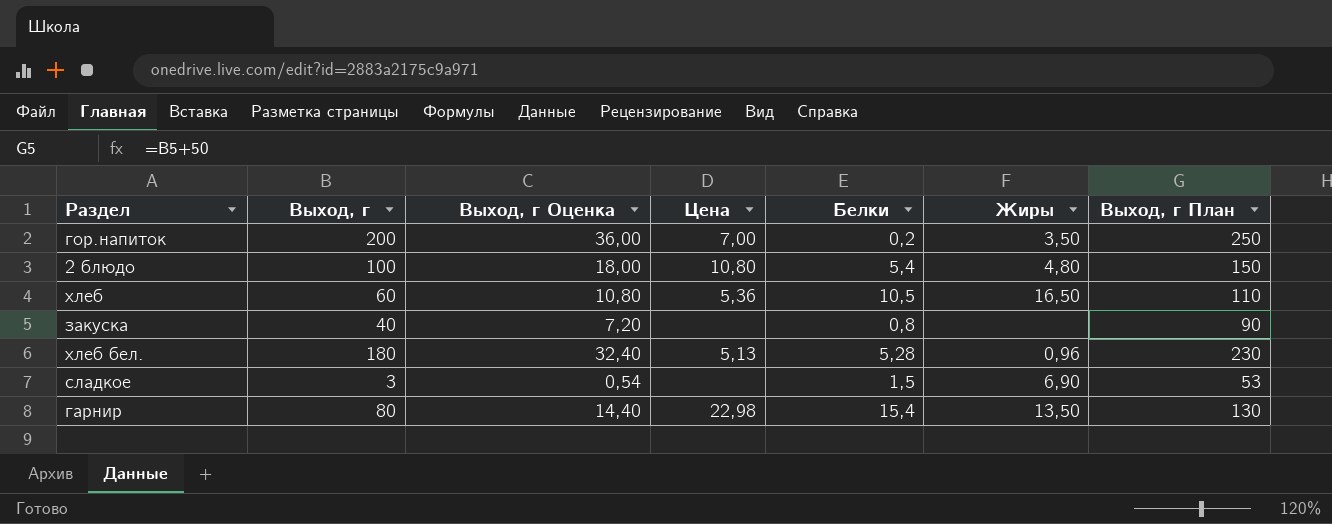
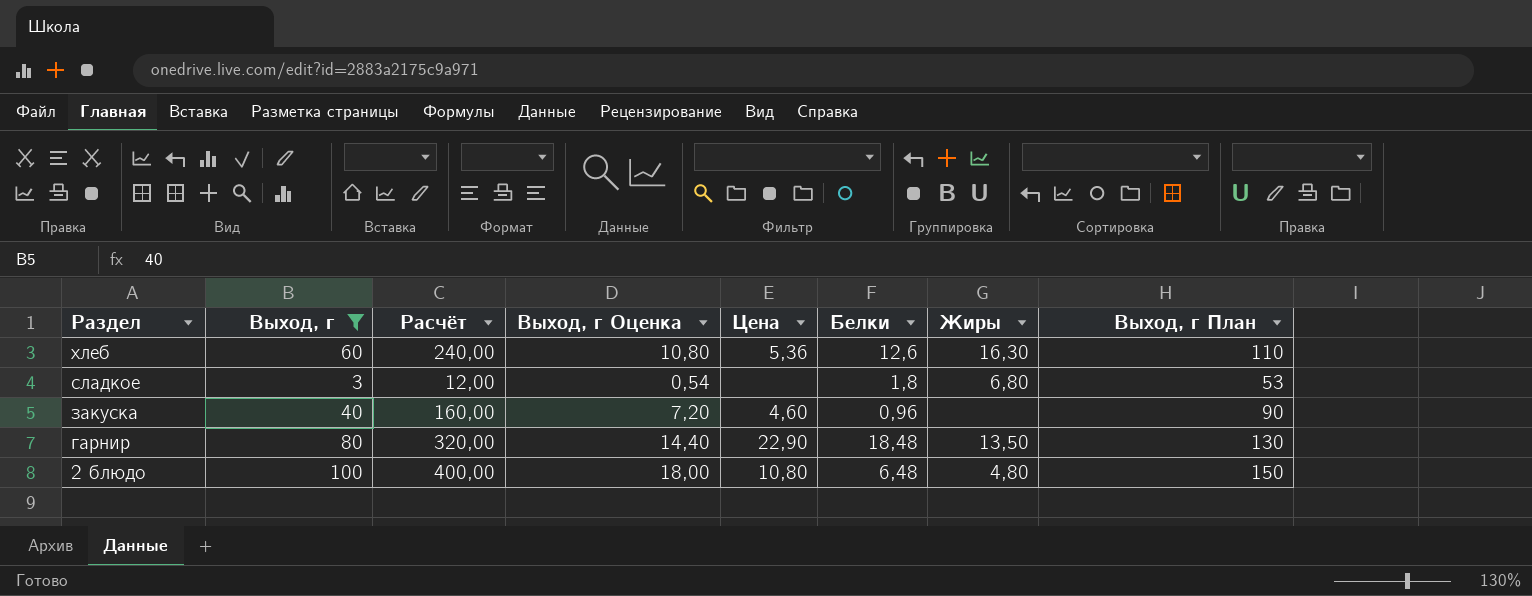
filter: none -> Выход, г <= 100
row order: none -> Раздел descending
column Расчёт | formula: none -> [Выход, г] * 4
хлеб | Белки: 10,5 -> 12,6
хлеб | Жиры: 16,50 -> 16,30
сладкое | Белки: 1,5 -> 1,8
сладкое | Жиры: 6,90 -> 6,80
закуска | Цена: none -> 4,60
закуска | Белки: 0,8 -> 0,96
гарнир | Цена: 22,98 -> 22,90
гарнир | Белки: 15,4 -> 18,48
2 блюдо | Белки: 5,4 -> 6,48

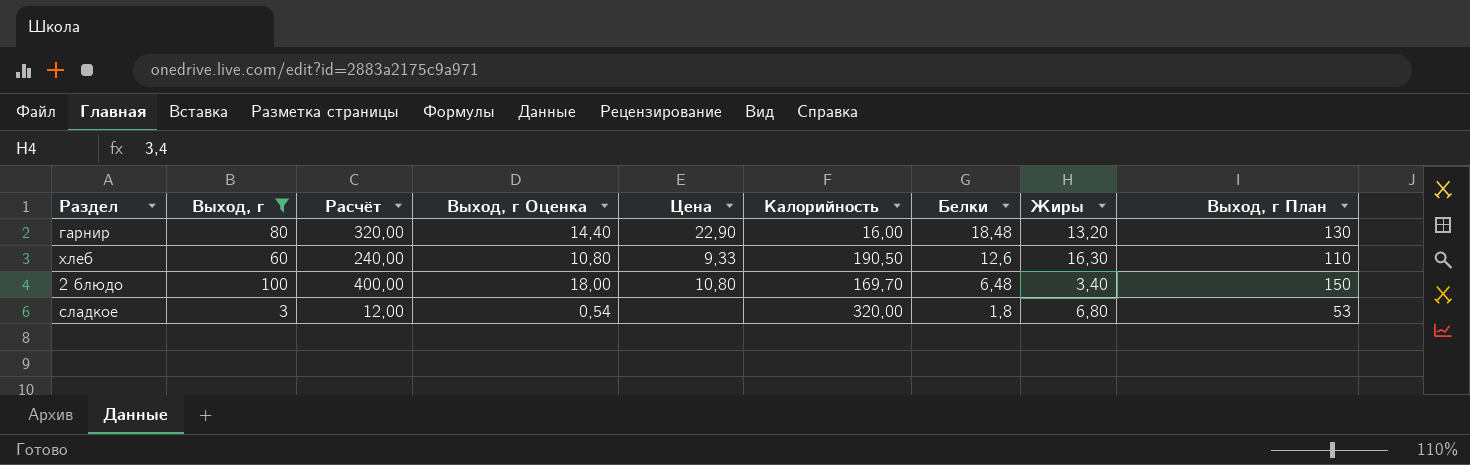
row order: Раздел descending -> Белки descending
column Калорийность | position: none -> 6
row закуска: 40 | 160,00 | 7,20 | 4,60 | 0,96 | none | 90 -> none
гарнир | Жиры: 13,50 -> 13,20
хлеб | Цена: 5,36 -> 9,33
2 блюдо | Жиры: 4,80 -> 3,40

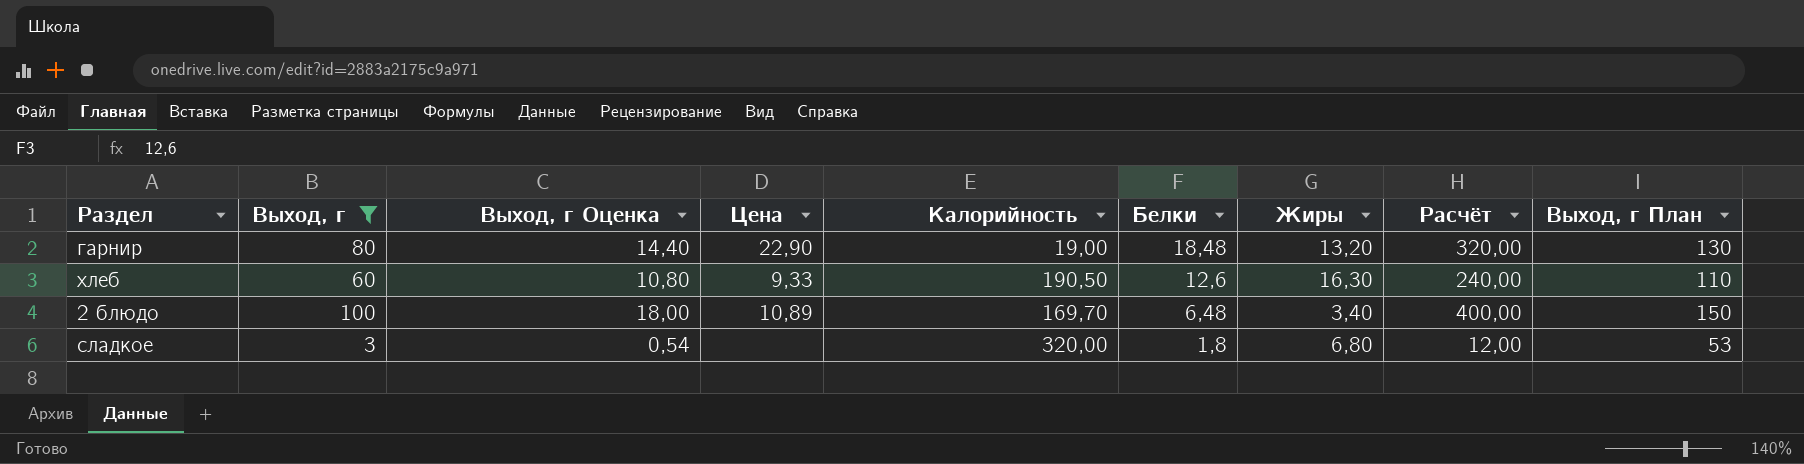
column Расчёт | position: 3 -> 8
гарнир | Калорийность: 16,00 -> 19,00
2 блюдо | Цена: 10,80 -> 10,89

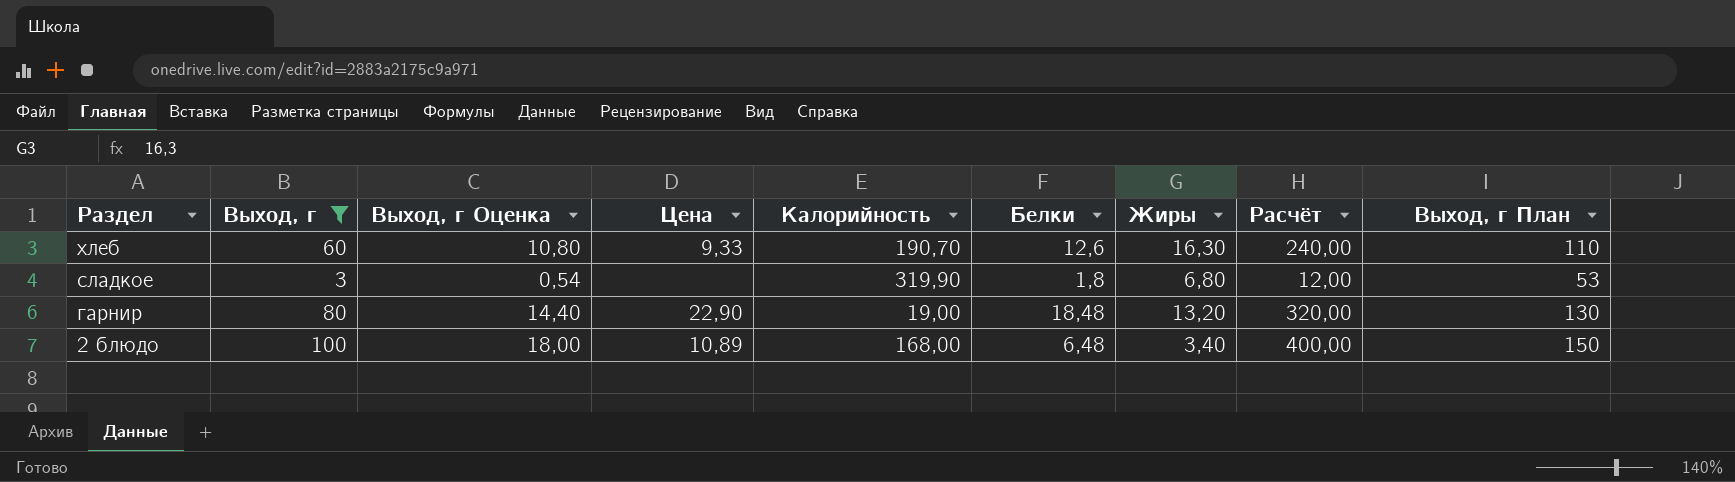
row order: Белки descending -> Раздел descending
хлеб | Калорийность: 190,50 -> 190,70
сладкое | Калорийность: 320,00 -> 319,90
2 блюдо | Калорийность: 169,70 -> 168,00

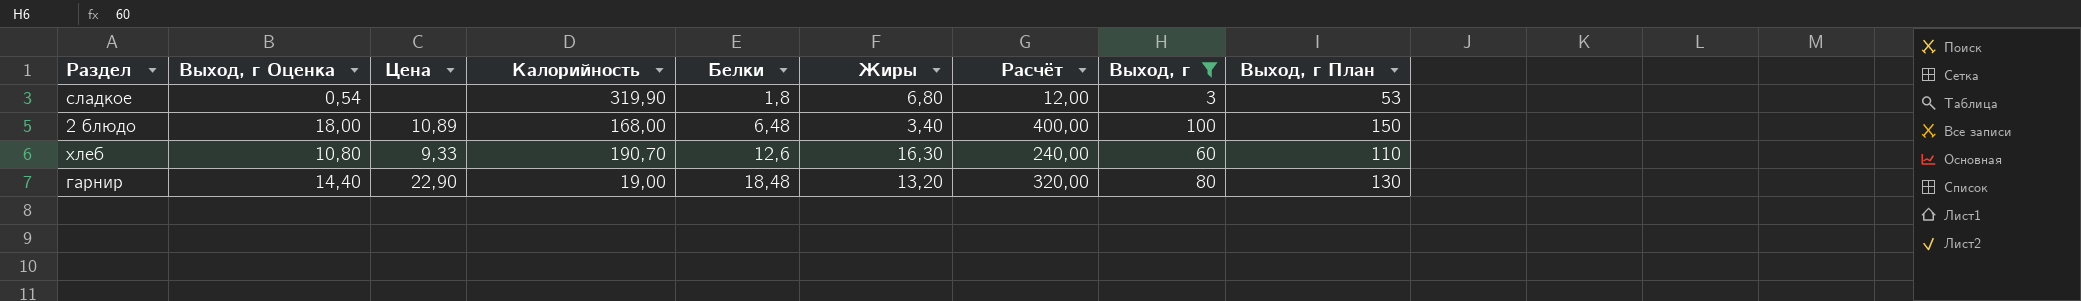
row order: Раздел descending -> Белки ascending
column Выход, г | position: 2 -> 8

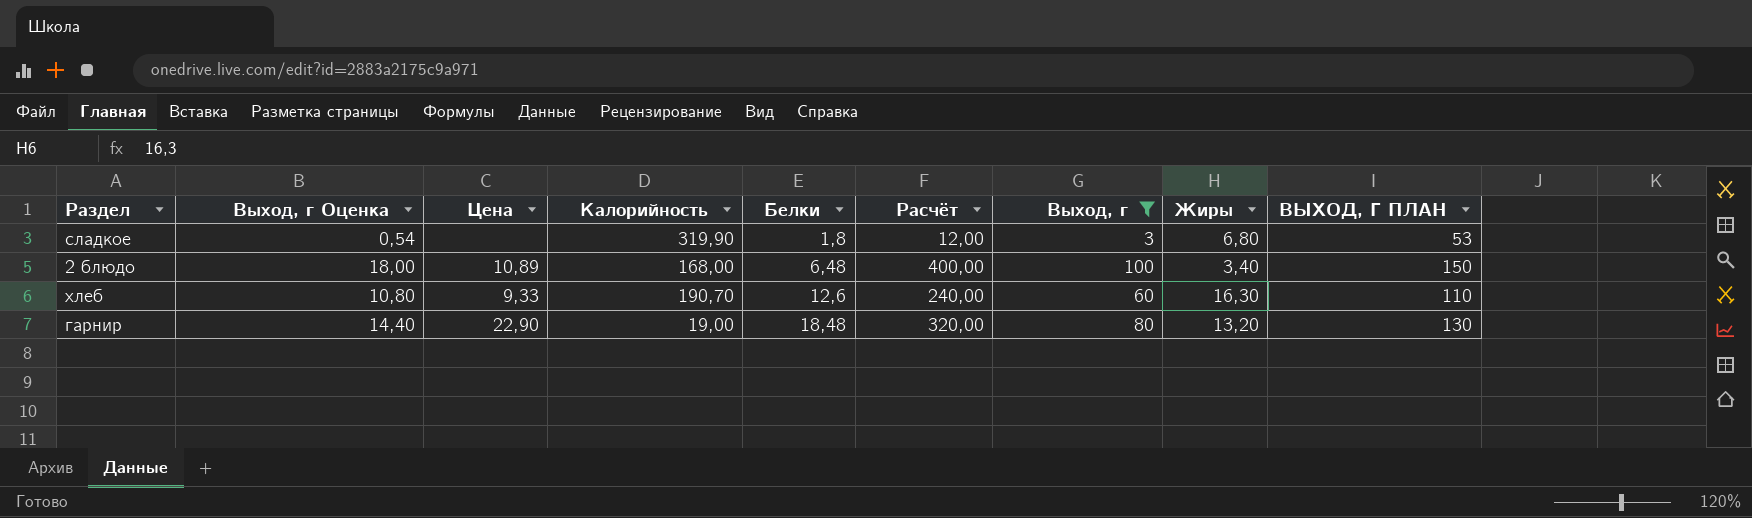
column Жиры | position: 6 -> 8
column name: Выход, г План -> ВЫХОД, Г ПЛАН

